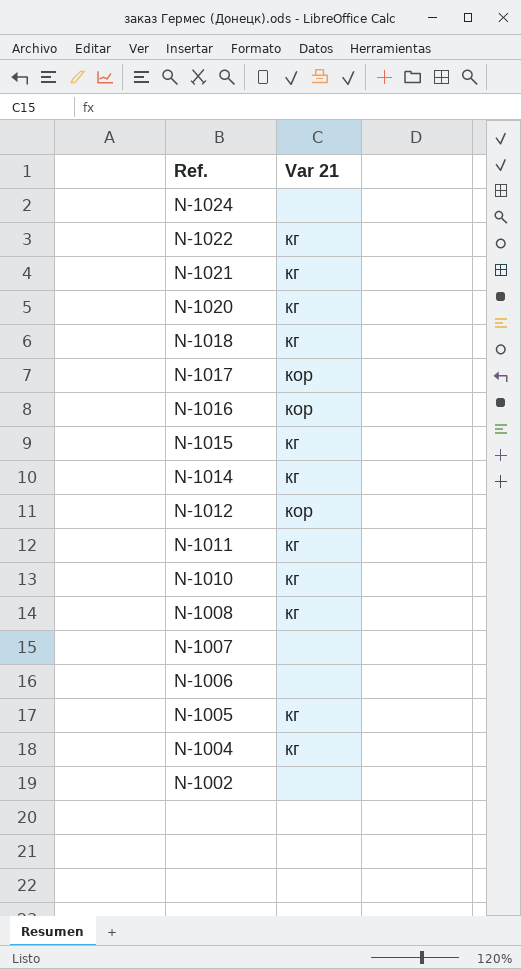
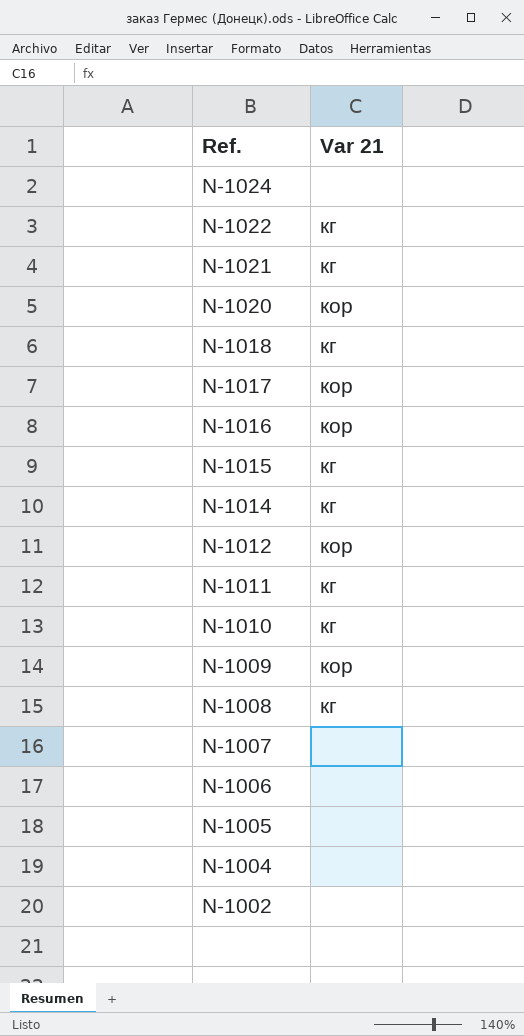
N-1020 | Var 21: кг -> кор
row N-1009: none -> кор
N-1005 | Var 21: кг -> none
N-1004 | Var 21: кг -> none

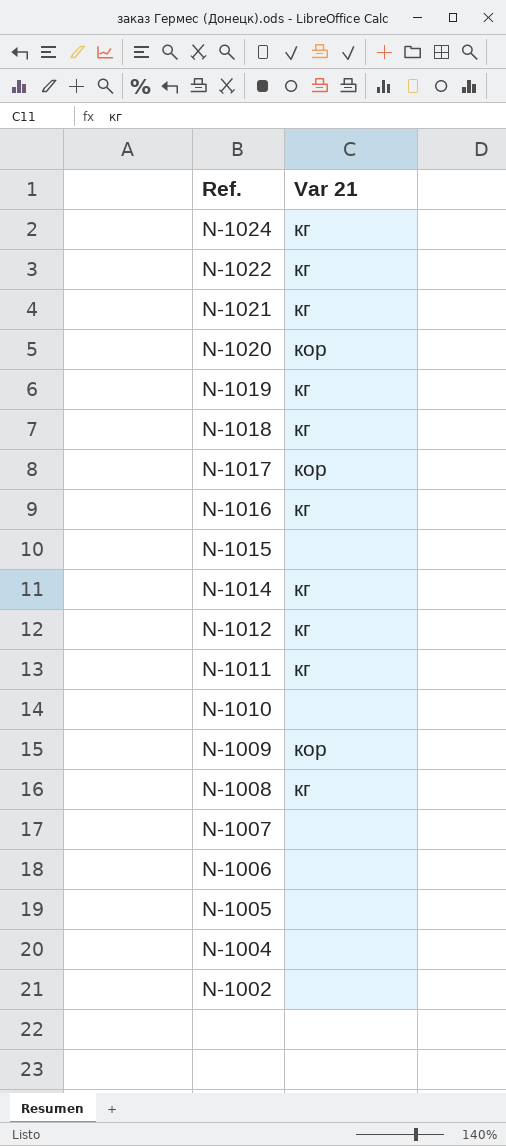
N-1024 | Var 21: none -> кг
row N-1019: none -> кг
N-1016 | Var 21: кор -> кг
N-1015 | Var 21: кг -> none
N-1012 | Var 21: кор -> кг
N-1010 | Var 21: кг -> none

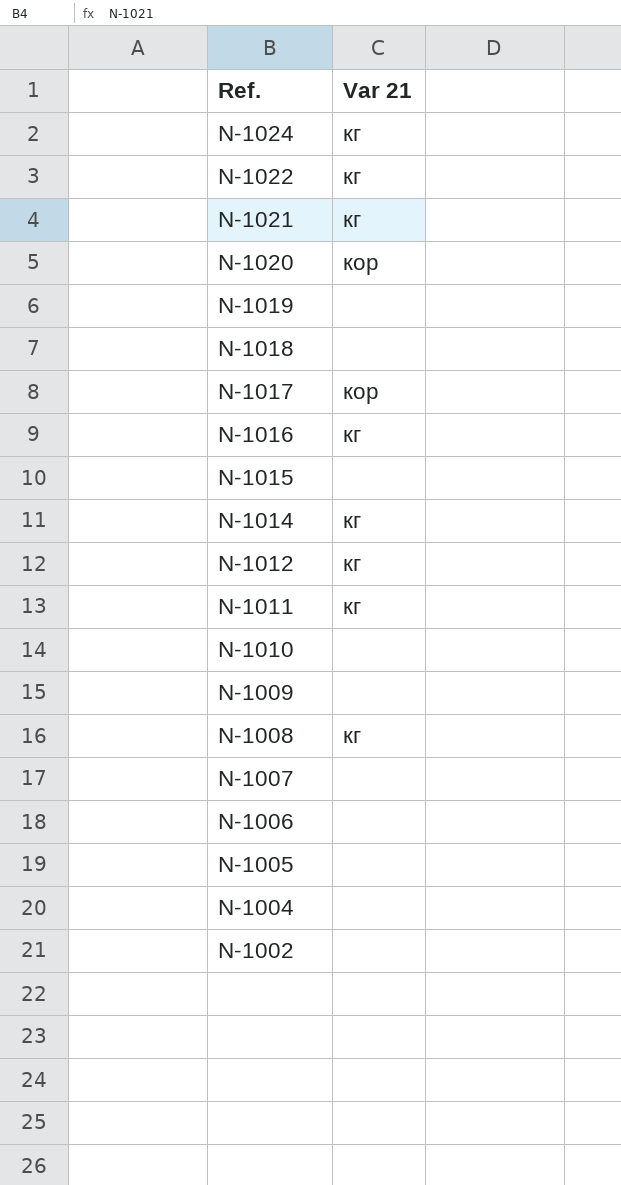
N-1019 | Var 21: кг -> none
N-1018 | Var 21: кг -> none
N-1009 | Var 21: кор -> none

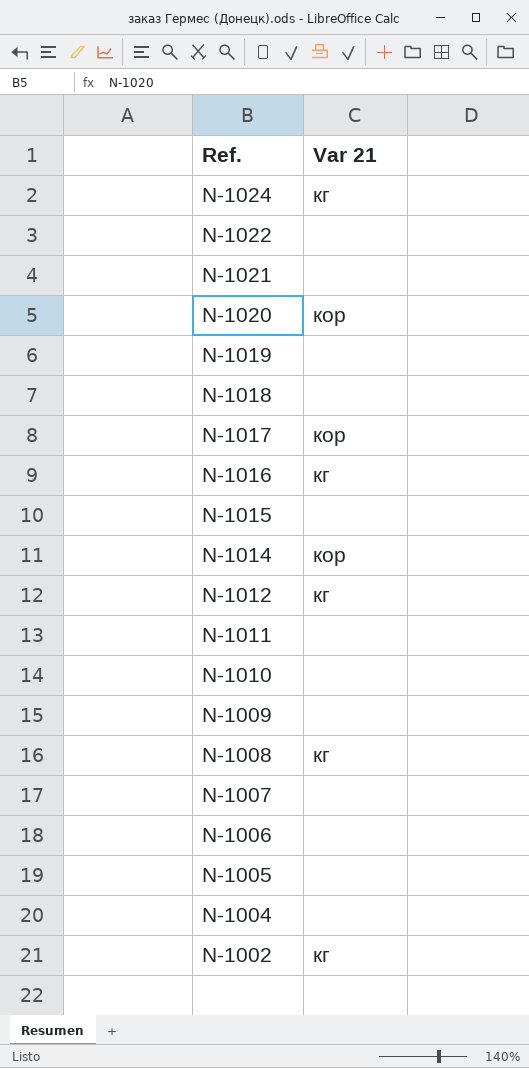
N-1022 | Var 21: кг -> none
N-1021 | Var 21: кг -> none
N-1014 | Var 21: кг -> кор
N-1011 | Var 21: кг -> none
N-1002 | Var 21: none -> кг

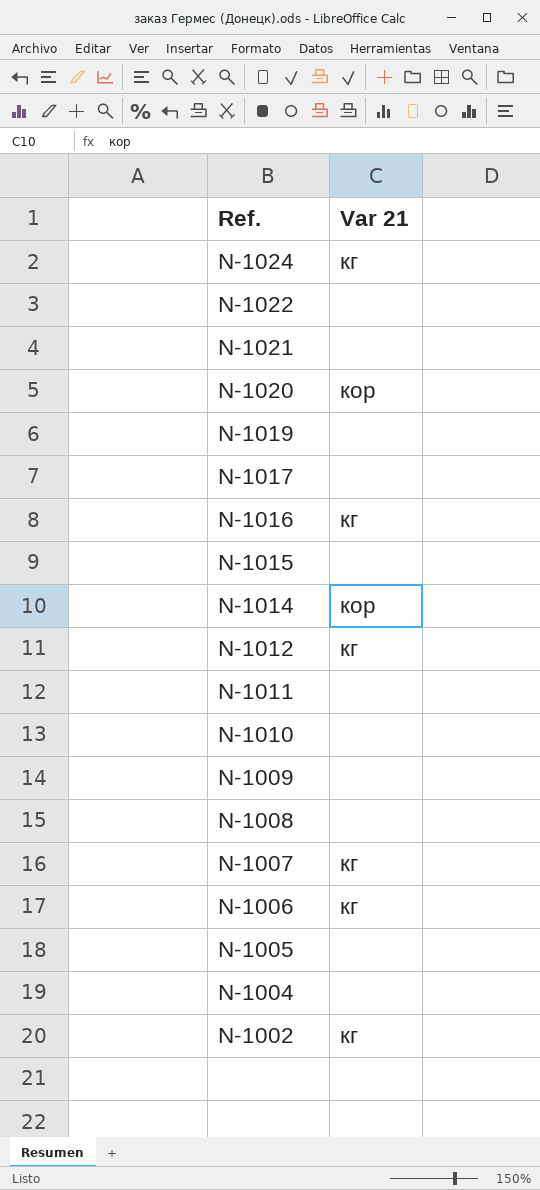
row N-1018: none -> none
N-1017 | Var 21: кор -> none
N-1008 | Var 21: кг -> none
N-1007 | Var 21: none -> кг
N-1006 | Var 21: none -> кг

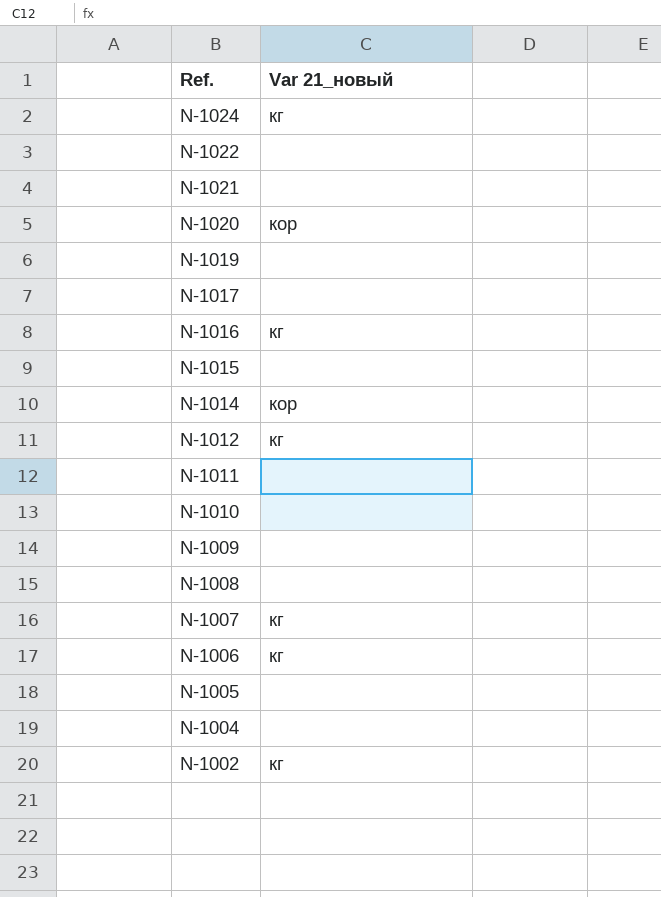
column name: Var 21 -> Var 21_новый

